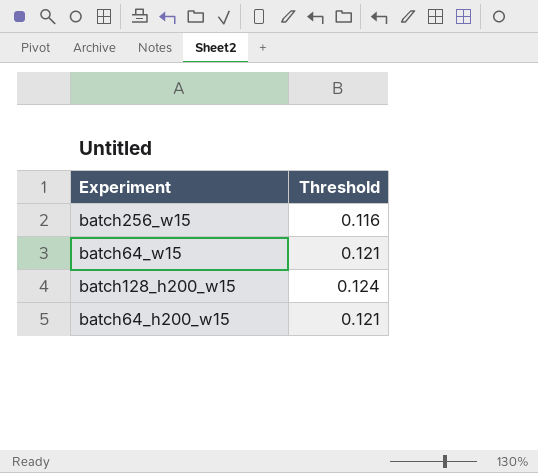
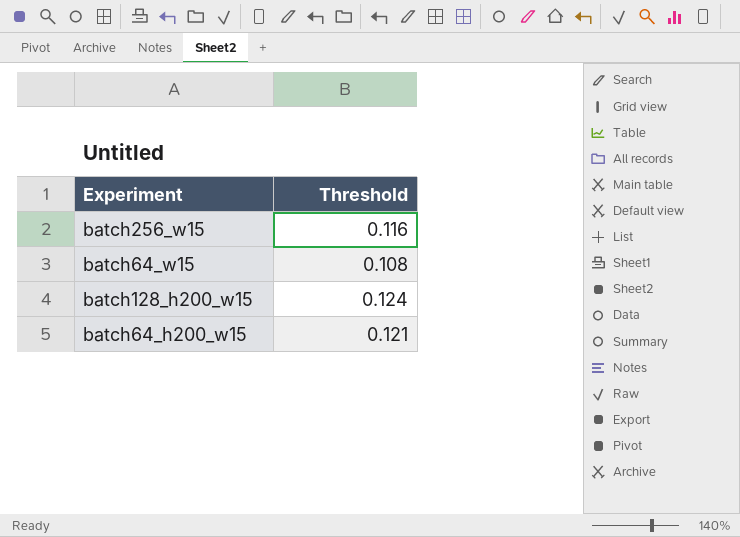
batch64_w15 | Threshold: 0.121 -> 0.108

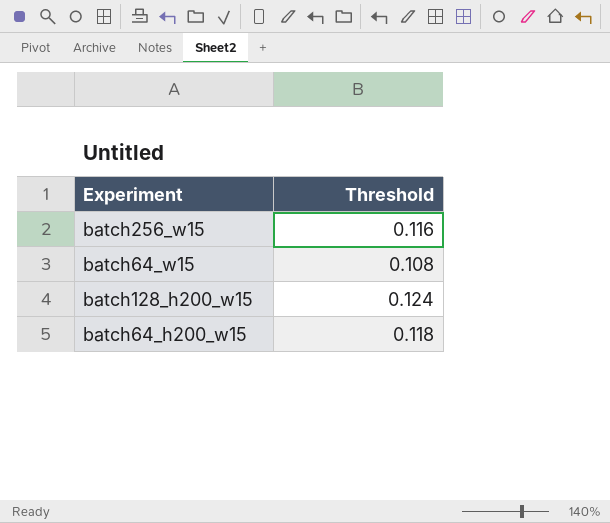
batch64_h200_w15 | Threshold: 0.121 -> 0.118

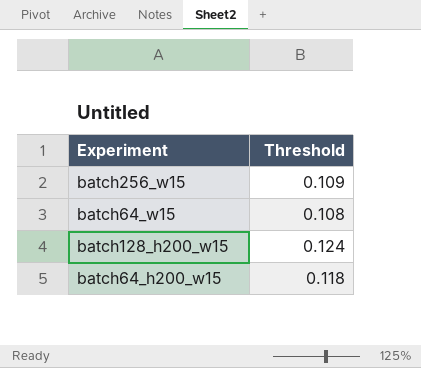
batch256_w15 | Threshold: 0.116 -> 0.109

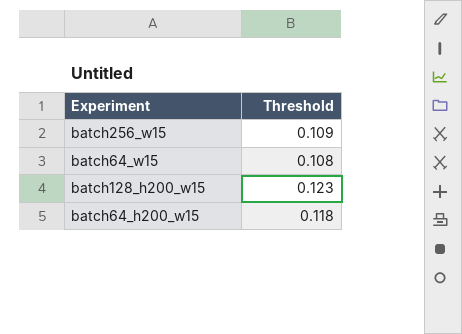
batch128_h200_w15 | Threshold: 0.124 -> 0.123

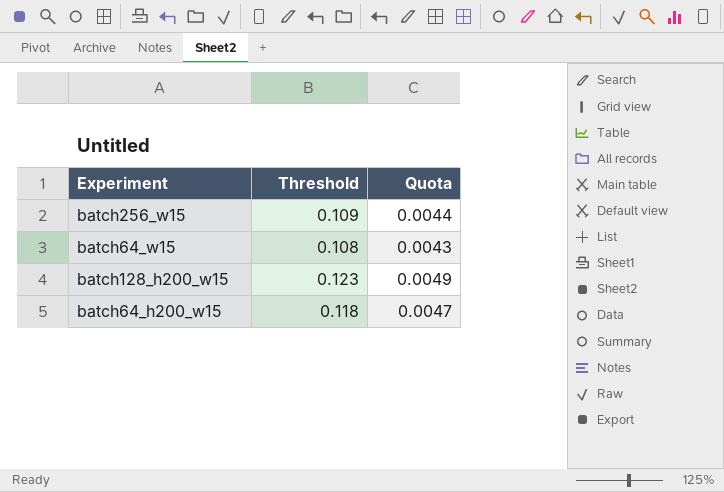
column Quota | formula: none -> [Threshold] * 0.04

